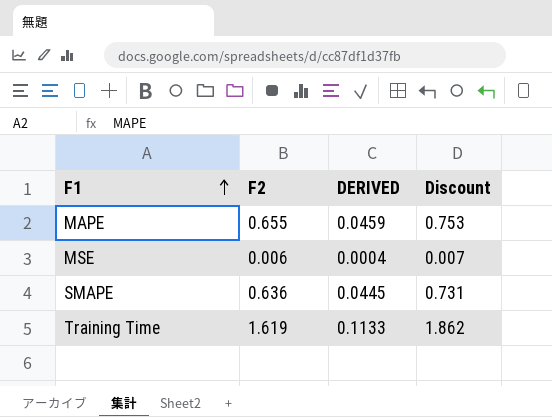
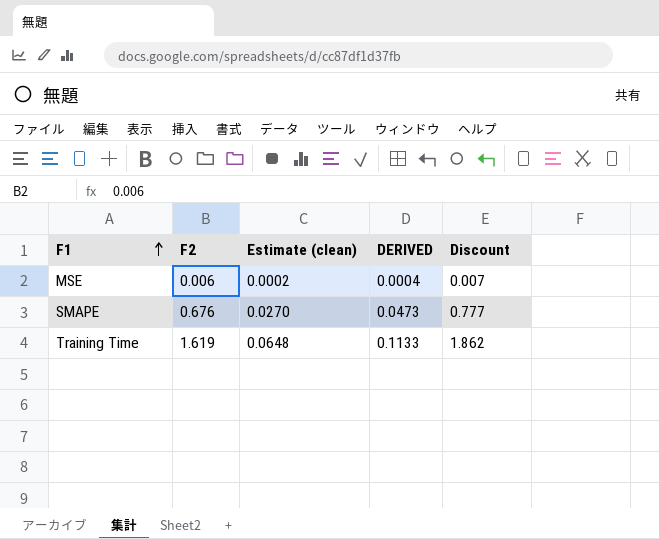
column Estimate (clean) | formula: none -> [F2] * 0.04
row MAPE: 0.655 | 0.0459 | 0.753 -> none
SMAPE | F2: 0.636 -> 0.676
SMAPE | DERIVED: 0.0445 -> 0.0473
SMAPE | Discount: 0.731 -> 0.777

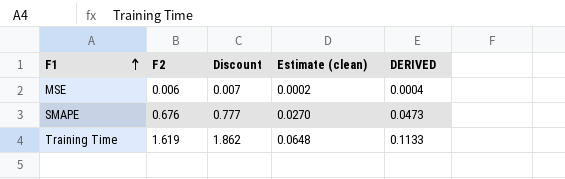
column Discount | position: 5 -> 3

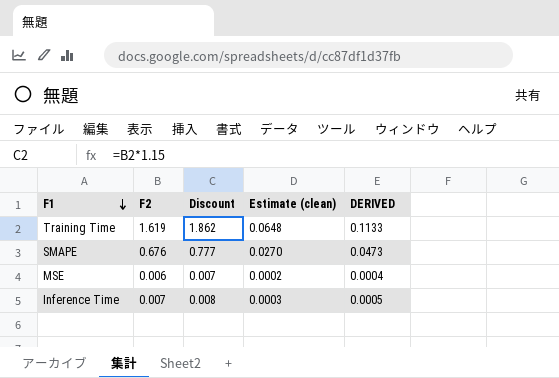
row order: F1 ascending -> F1 descending
row Inference Time: none -> 0.007 | 0.008 | 0.0003 | 0.0005

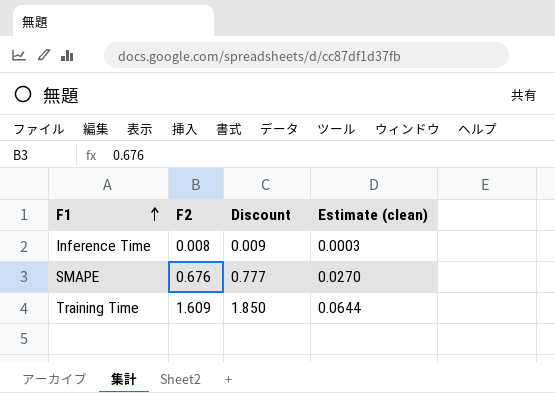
row order: F1 descending -> F1 ascending
column DERIVED | formula: [F2] * 0.07 -> none
row MSE: 0.006 | 0.007 | 0.0002 | 0.0004 -> none
Inference Time | F2: 0.007 -> 0.008
Inference Time | Discount: 0.008 -> 0.009
Training Time | F2: 1.619 -> 1.609
Training Time | Discount: 1.862 -> 1.850
Training Time | Estimate (clean): 0.0648 -> 0.0644

